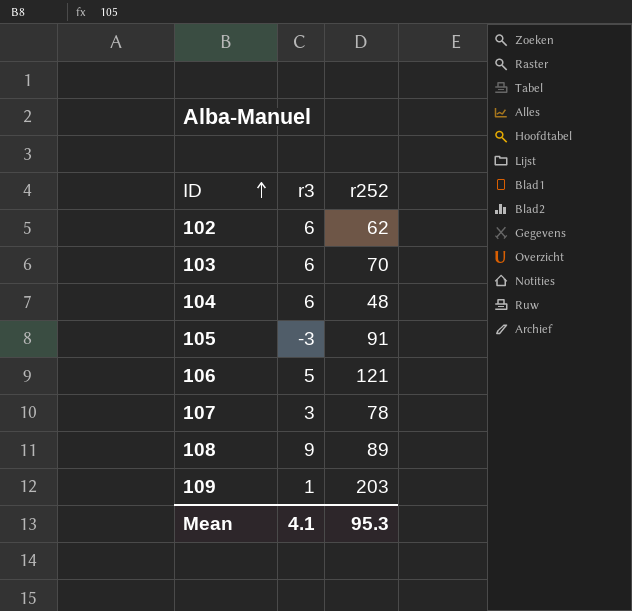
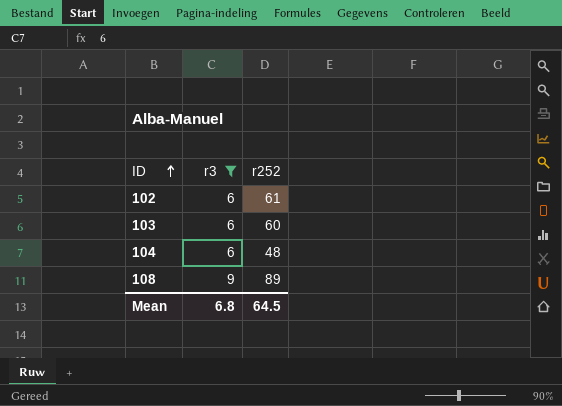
filter: none -> r3 >= 6
102 | r252: 62 -> 61
103 | r252: 70 -> 60
Mean | r3: 4.1 -> 6.8
Mean | r252: 95.3 -> 64.5

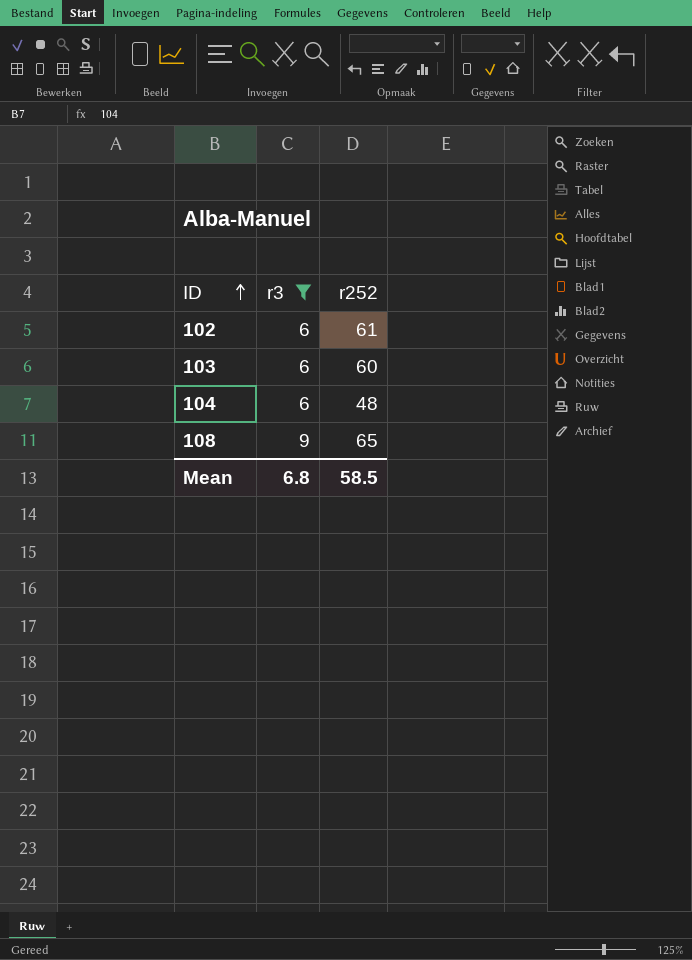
108 | r252: 89 -> 65
Mean | r252: 64.5 -> 58.5

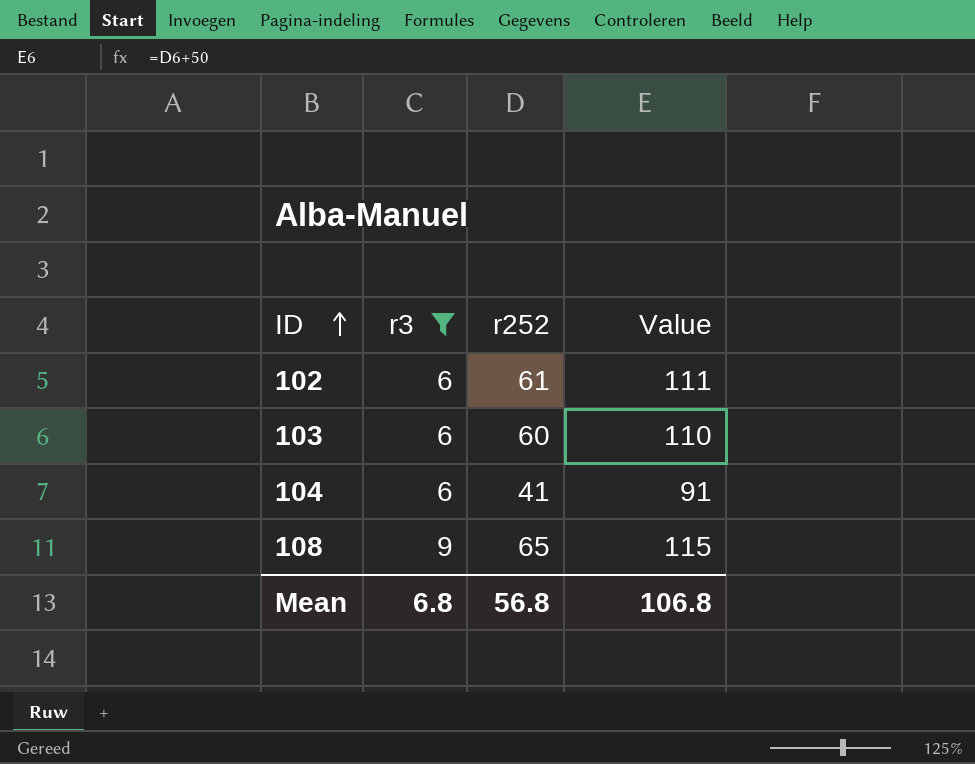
column Value | formula: none -> [r252] + 50
104 | r252: 48 -> 41
Mean | r252: 58.5 -> 56.8

